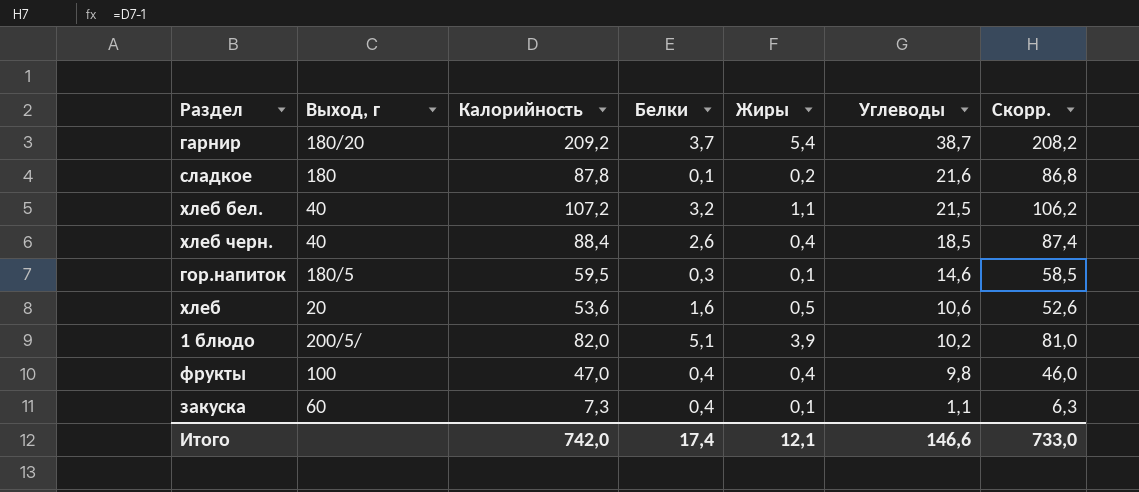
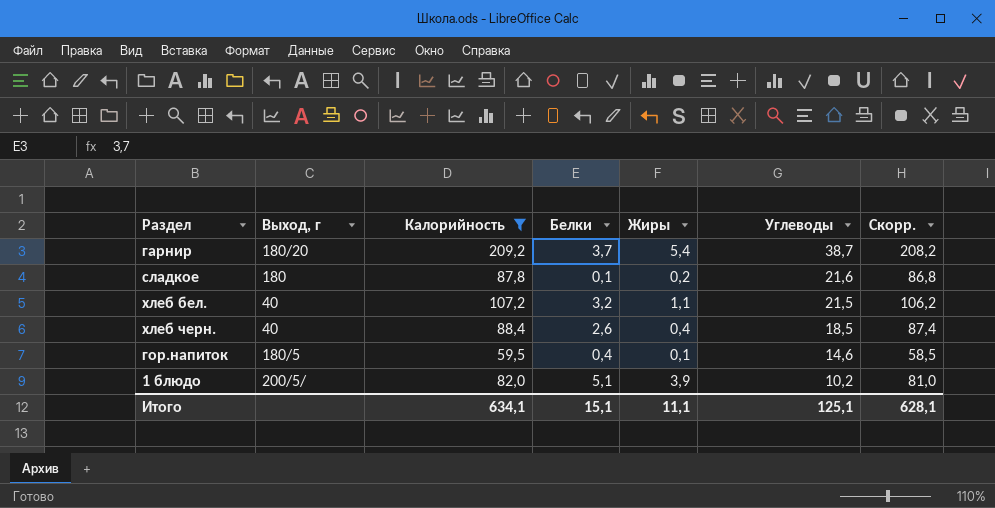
filter: none -> Калорийность >= 59,5
гор.напиток | Белки: 0,3 -> 0,4
Итого | Калорийность: 742,0 -> 634,1
Итого | Белки: 17,4 -> 15,1
Итого | Жиры: 12,1 -> 11,1
Итого | Углеводы: 146,6 -> 125,1
Итого | Скорр.: 733,0 -> 628,1

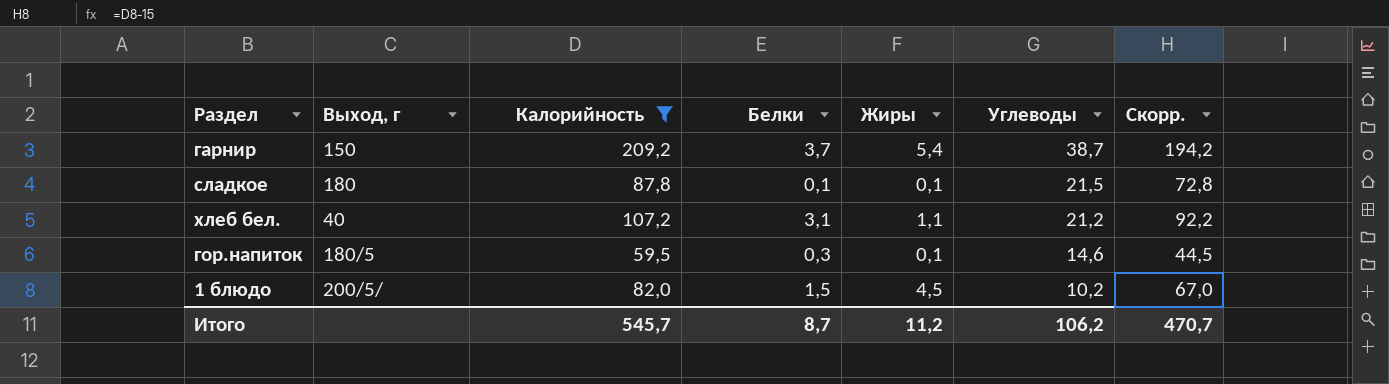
column Скорр. | formula: [Калорийность] - 1 -> [Калорийность] - 15
row хлеб черн.: 40 | 88,4 | 2,6 | 0,4 | 18,5 | 87,4 -> none
гарнир | Выход, г: 180/20 -> 150
сладкое | Жиры: 0,2 -> 0,1
сладкое | Углеводы: 21,6 -> 21,5
хлеб бел. | Белки: 3,2 -> 3,1
хлеб бел. | Углеводы: 21,5 -> 21,2
гор.напиток | Белки: 0,4 -> 0,3
1 блюдо | Белки: 5,1 -> 1,5
1 блюдо | Жиры: 3,9 -> 4,5
Итого | Калорийность: 634,1 -> 545,7
Итого | Белки: 15,1 -> 8,7
Итого | Жиры: 11,1 -> 11,2
Итого | Углеводы: 125,1 -> 106,2
Итого | Скорр.: 628,1 -> 470,7

